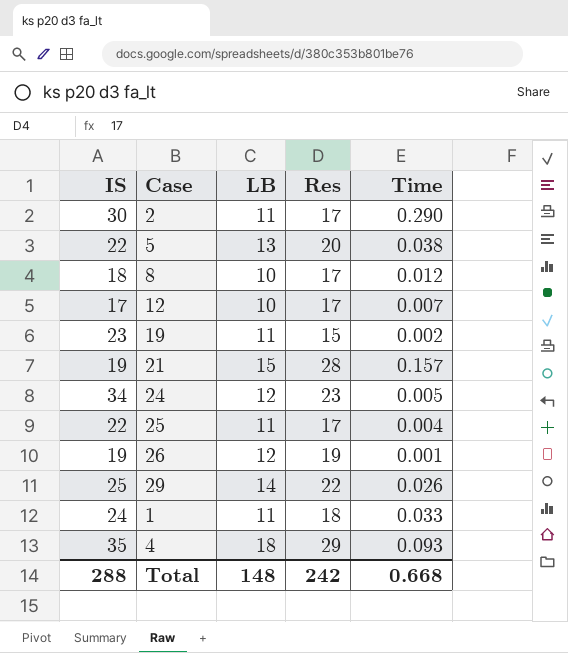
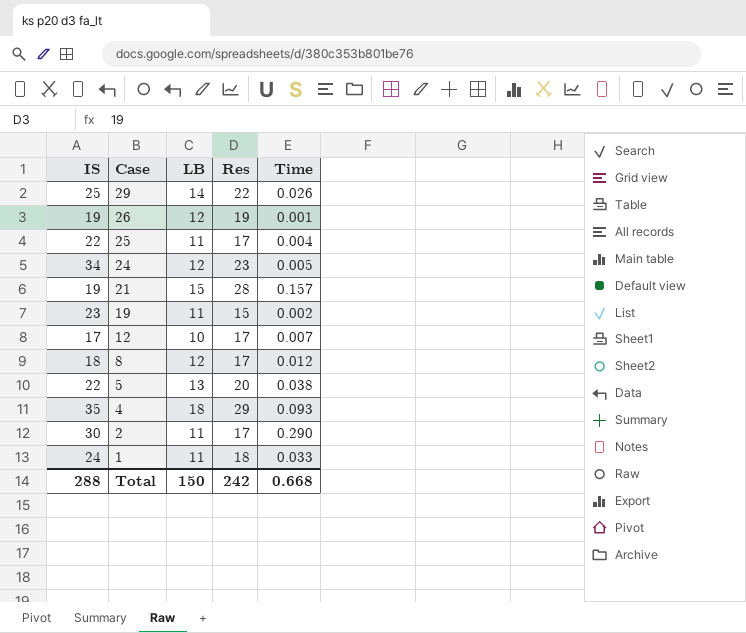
row order: none -> Case descending
8 | LB: 10 -> 12
Total | LB: 148 -> 150

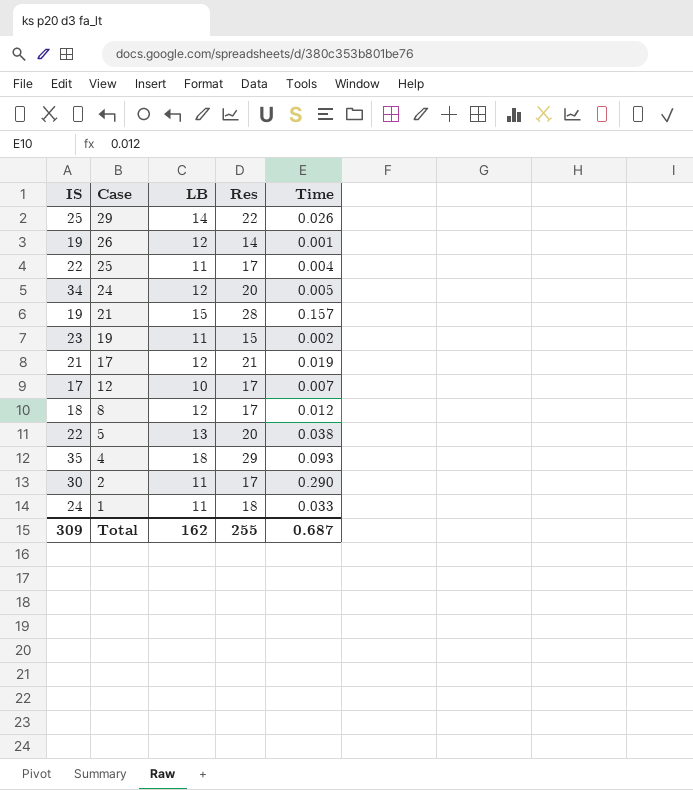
26 | Res: 19 -> 14
24 | Res: 23 -> 20
row 17: none -> 21 | 12 | 21 | 0.019
Total | IS: 288 -> 309
Total | LB: 150 -> 162
Total | Res: 242 -> 255
Total | Time: 0.668 -> 0.687

